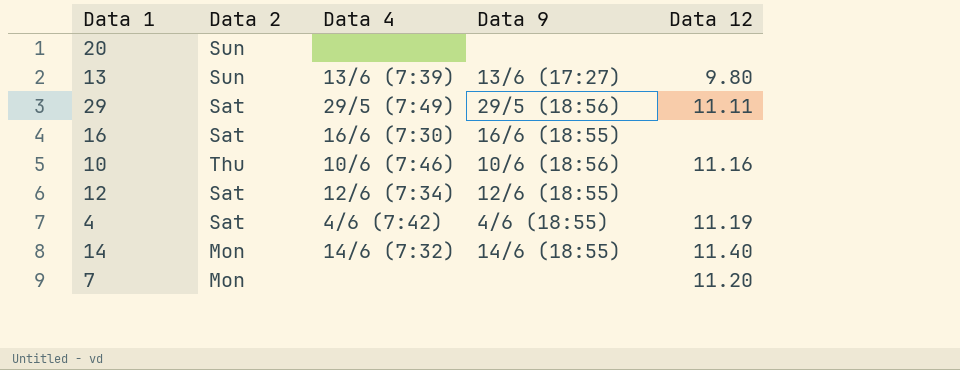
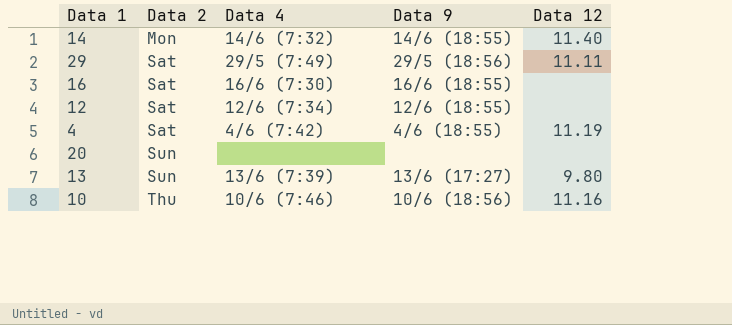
row order: none -> Data 2 ascending
row 7: Mon | none | none | 11.20 -> none

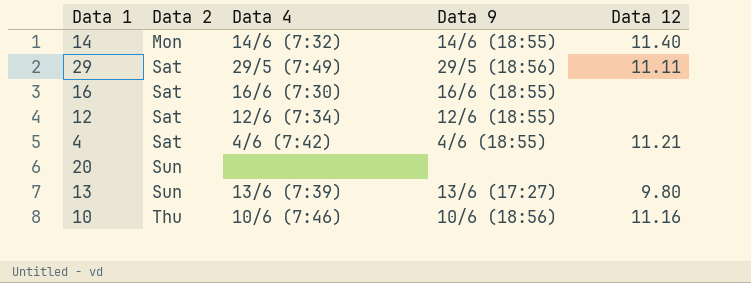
4 | Data 12: 11.19 -> 11.21

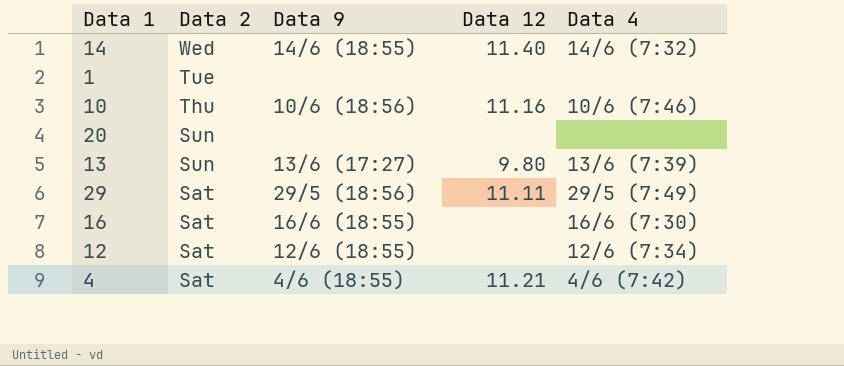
row order: Data 2 ascending -> Data 2 descending
column Data 4 | position: 3 -> 5
14 | Data 2: Mon -> Wed
row 1: none -> Tue | none | none | none

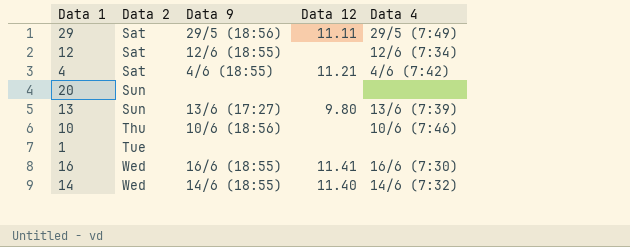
row order: Data 2 descending -> Data 2 ascending
10 | Data 12: 11.16 -> none
16 | Data 2: Sat -> Wed
16 | Data 12: none -> 11.41

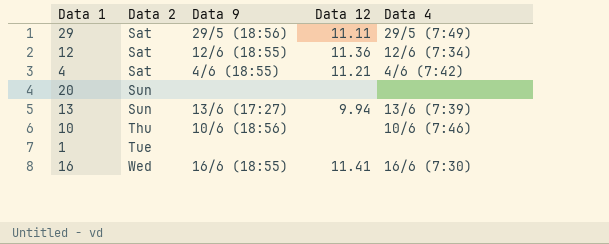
row 14: Wed | 14/6 (18:55) | 11.40 | 14/6 (7:32) -> none
12 | Data 12: none -> 11.36
13 | Data 12: 9.80 -> 9.94

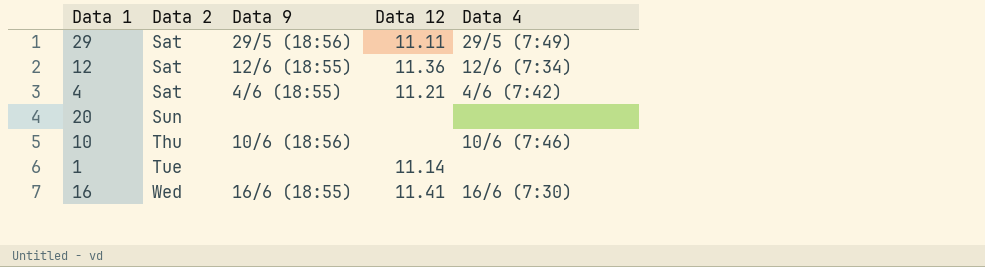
row 13: Sun | 13/6 (17:27) | 9.94 | 13/6 (7:39) -> none
1 | Data 12: none -> 11.14

